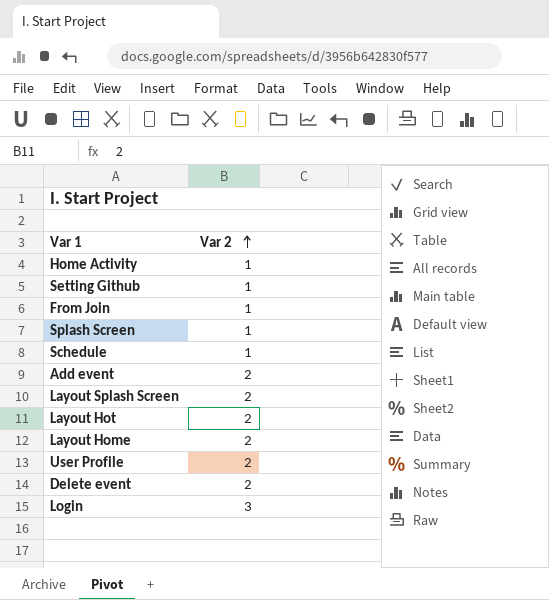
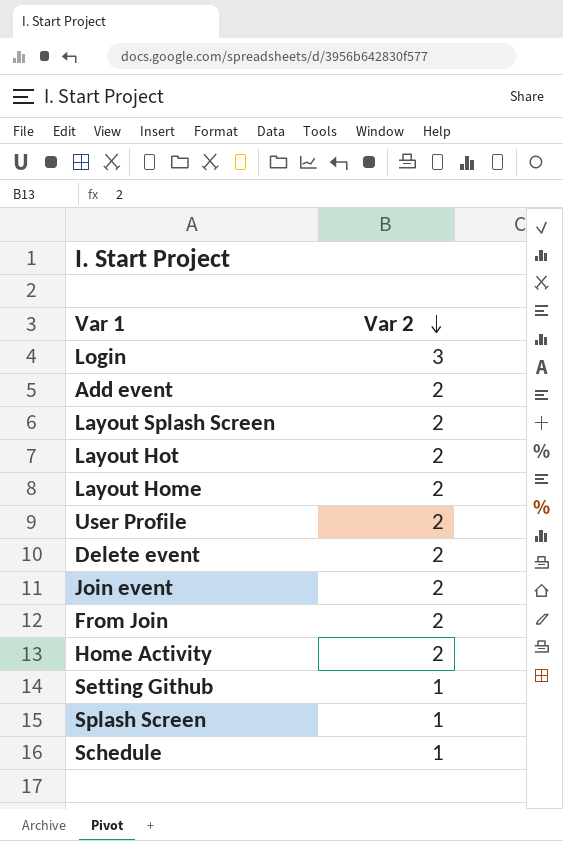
row order: Var 2 ascending -> Var 2 descending
row Join event: none -> 2
From Join | Var 2: 1 -> 2
Home Activity | Var 2: 1 -> 2

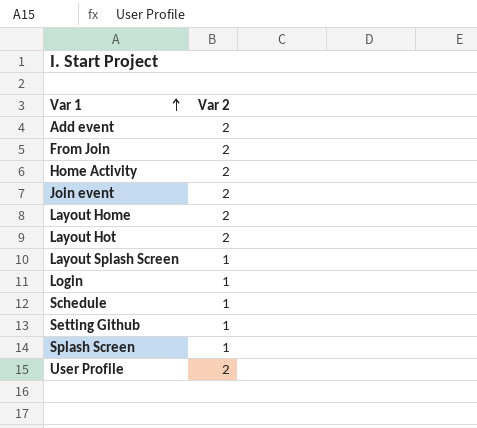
row order: Var 2 descending -> Var 1 ascending
row Delete event: 2 -> none
Layout Splash Screen | Var 2: 2 -> 1
Login | Var 2: 3 -> 1

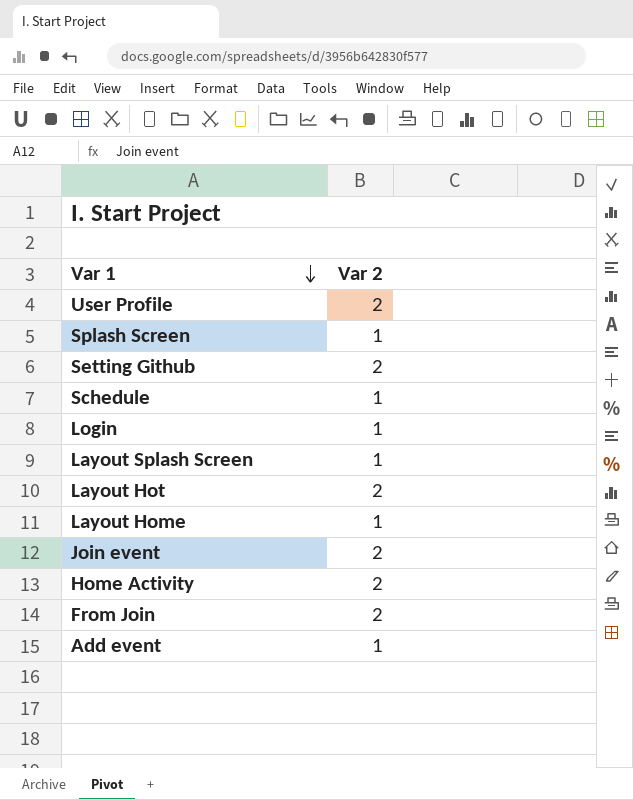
row order: Var 1 ascending -> Var 1 descending
Setting Github | Var 2: 1 -> 2
Layout Home | Var 2: 2 -> 1
Add event | Var 2: 2 -> 1

